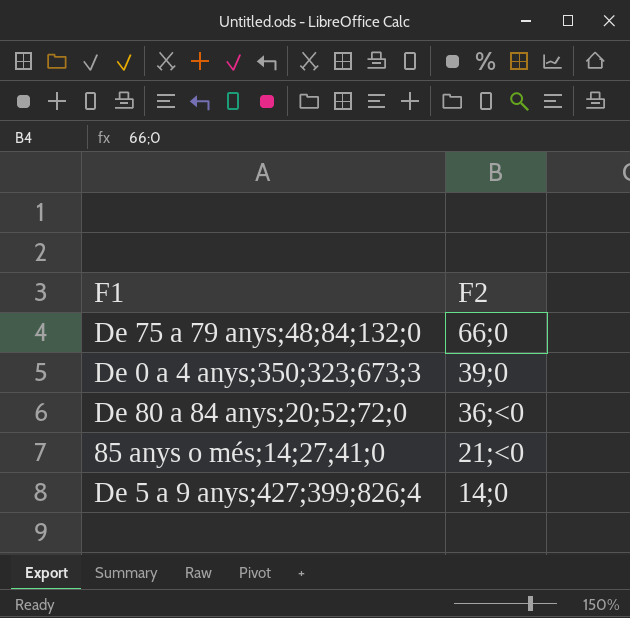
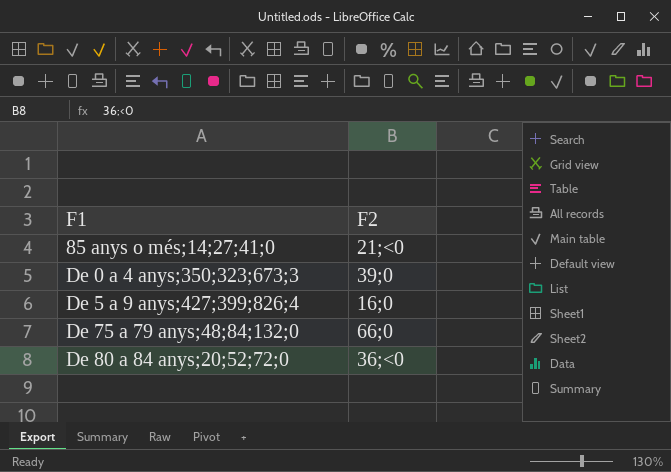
row order: F2 descending -> F1 ascending
De 5 a 9 anys;427;399;826;4 | F2: 14;0 -> 16;0

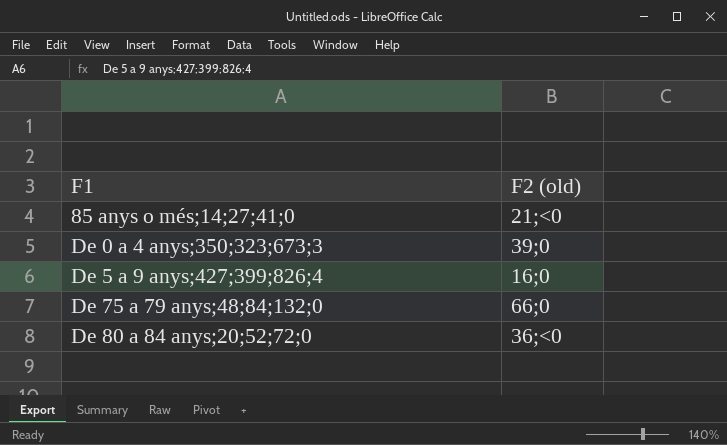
column name: F2 -> F2 (old)

